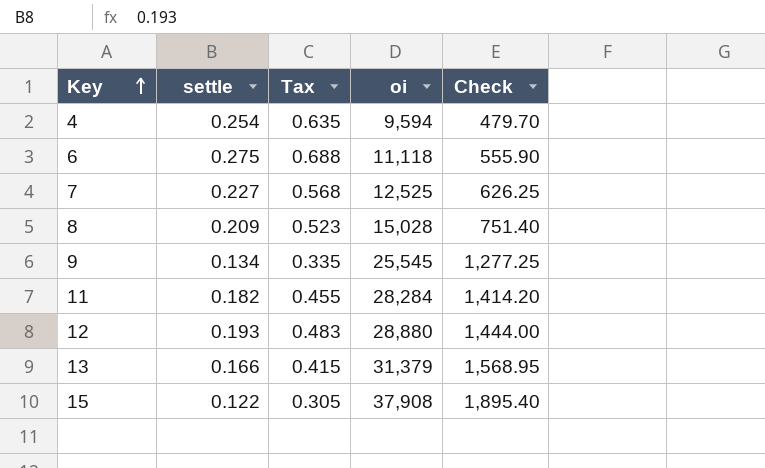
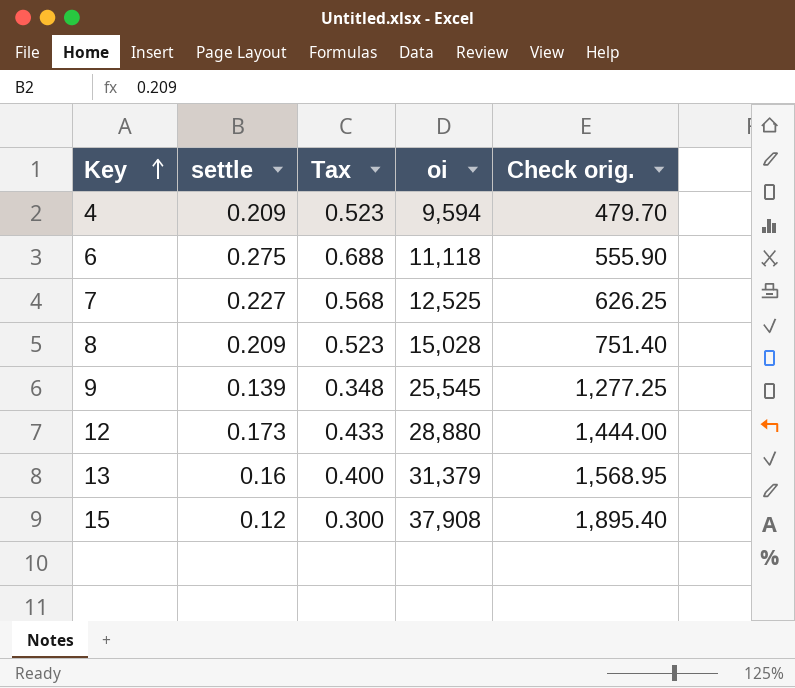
column name: Check -> Check orig.
row 11: 0.182 | 0.455 | 28,284 | 1,414.20 -> none
4 | settle: 0.254 -> 0.209
4 | Tax: 0.635 -> 0.523
9 | settle: 0.134 -> 0.139
9 | Tax: 0.335 -> 0.348
12 | settle: 0.193 -> 0.173
12 | Tax: 0.483 -> 0.433
13 | settle: 0.166 -> 0.16
13 | Tax: 0.415 -> 0.400
15 | settle: 0.122 -> 0.12
15 | Tax: 0.305 -> 0.300

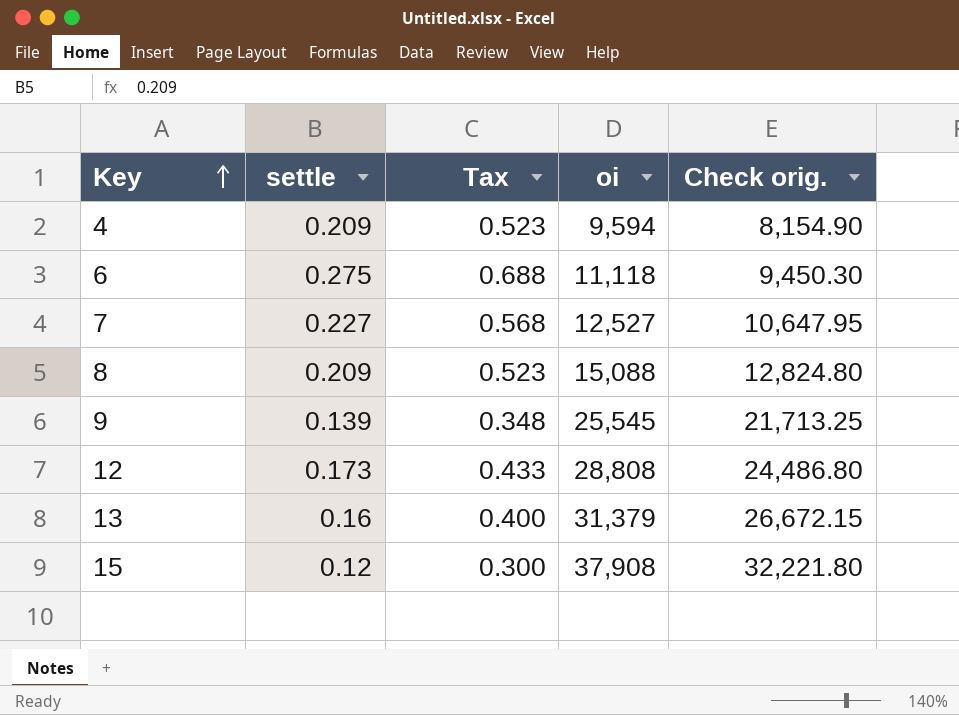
column Check orig. | formula: [oi] * 0.05 -> [oi] * 0.85
7 | oi: 12,525 -> 12,527
8 | oi: 15,028 -> 15,088
12 | oi: 28,880 -> 28,808

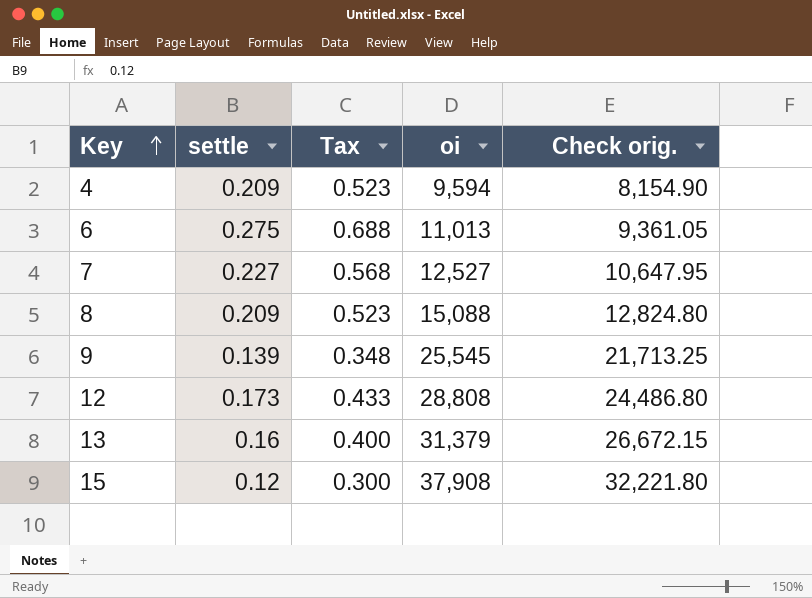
6 | oi: 11,118 -> 11,013
6 | Check orig.: 9,450.30 -> 9,361.05

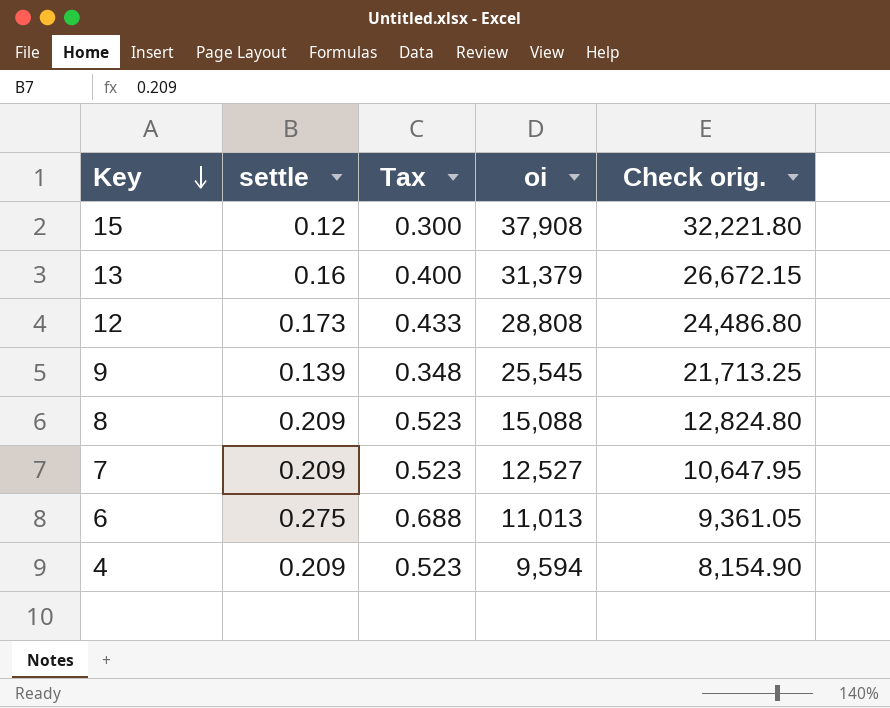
row order: Key ascending -> Key descending
7 | settle: 0.227 -> 0.209
7 | Tax: 0.568 -> 0.523

